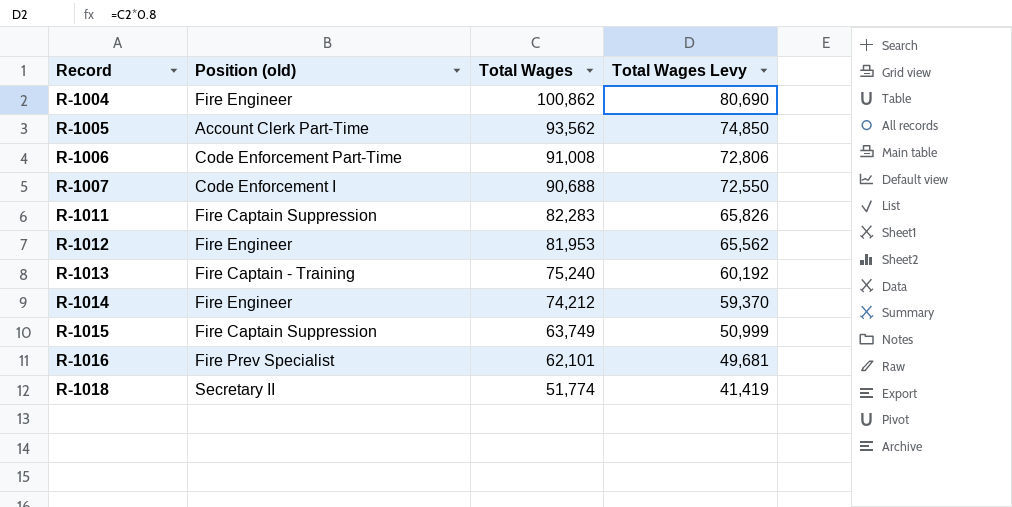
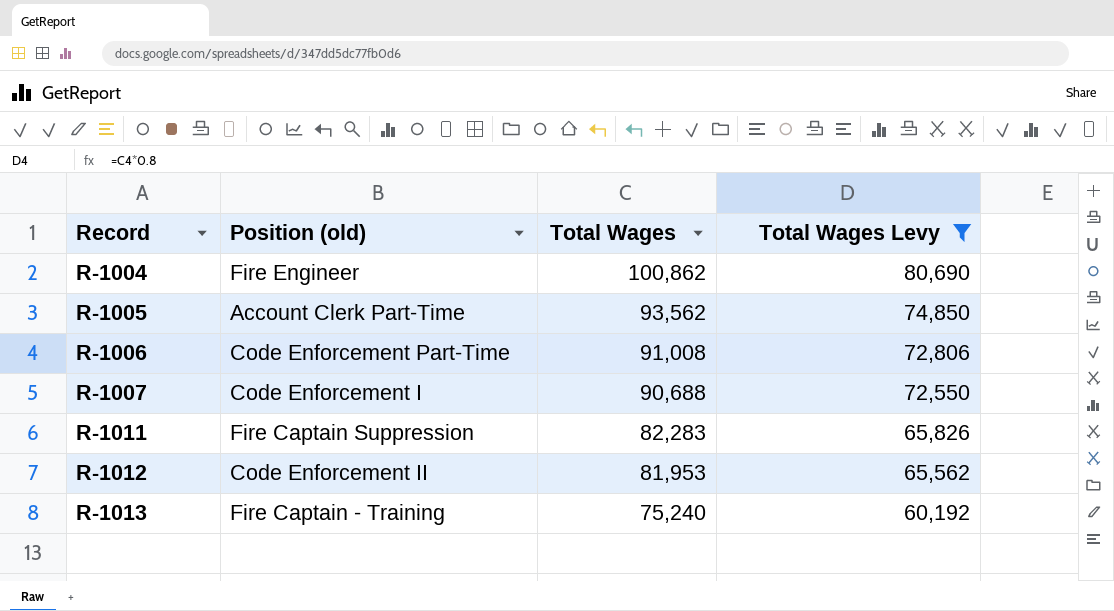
filter: none -> Total Wages Levy >= 60,192
R-1012 | Position (old): Fire Engineer -> Code Enforcement II

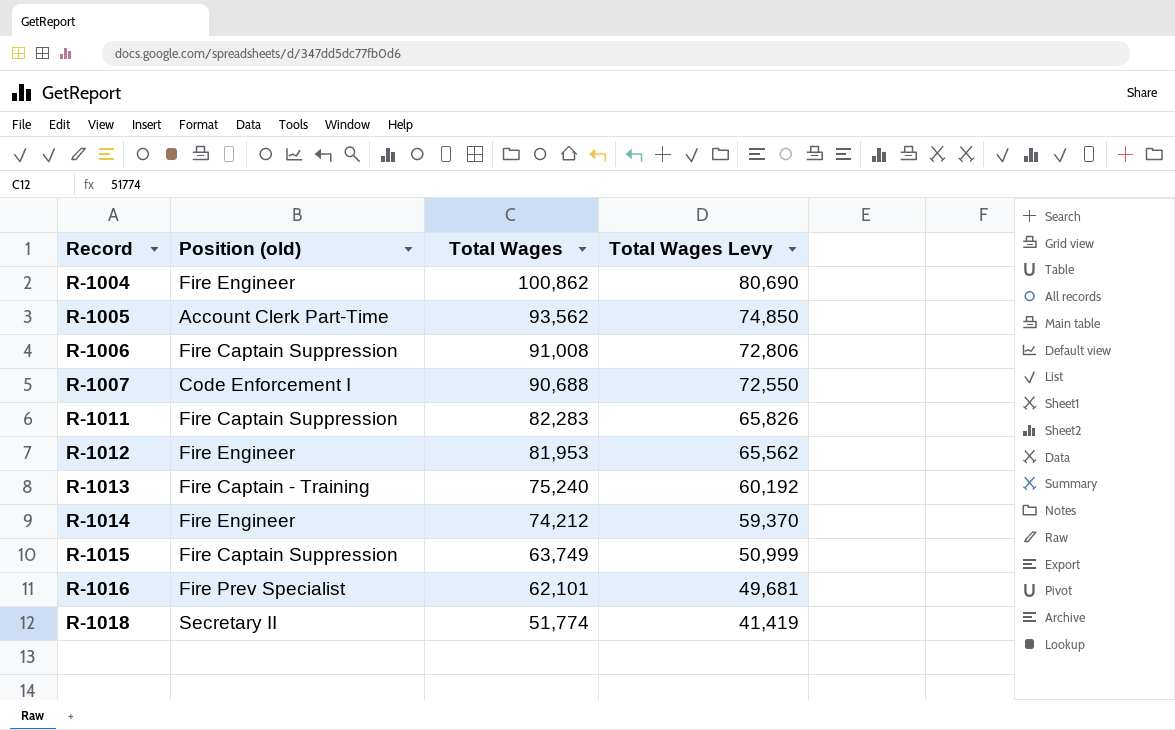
filter: Total Wages Levy >= 60,192 -> none
R-1006 | Position (old): Code Enforcement Part-Time -> Fire Captain Suppression
R-1012 | Position (old): Code Enforcement II -> Fire Engineer

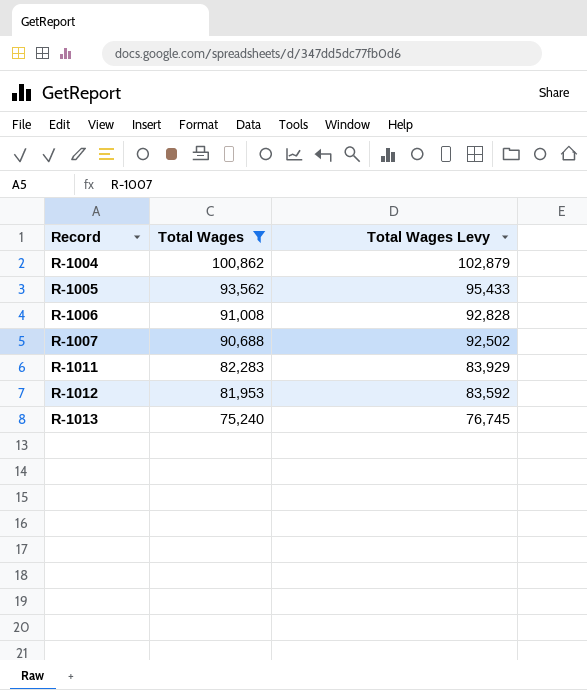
filter: none -> Total Wages >= 75,240
column Position (old) | position: 2 -> none
column Total Wages Levy | formula: [Total Wages] * 0.8 -> [Total Wages] * 1.02

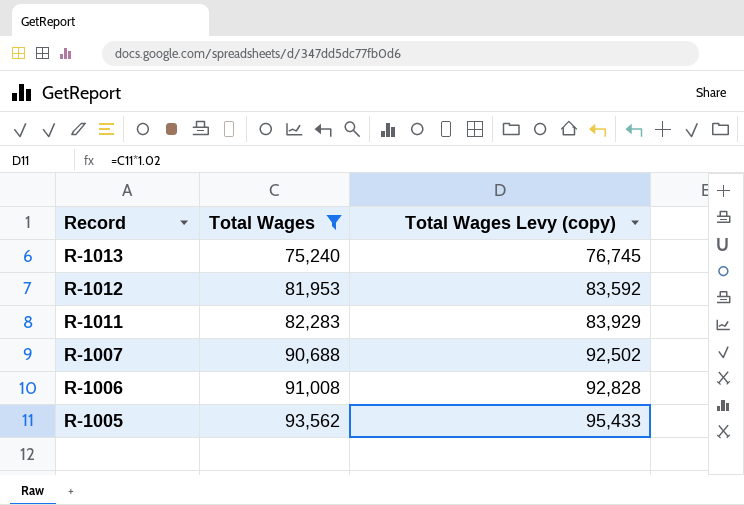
row order: Record ascending -> Record descending
column name: Total Wages Levy -> Total Wages Levy (copy)
row R-1004: 100,862 | 102,879 -> none

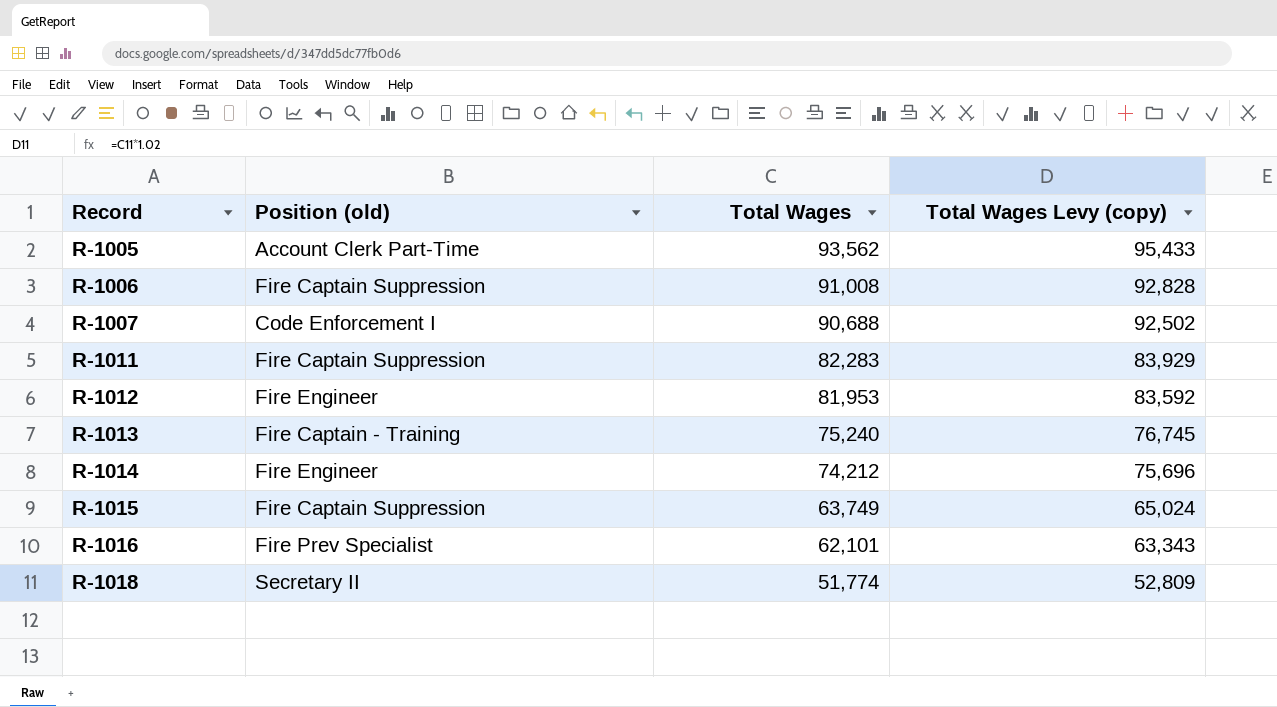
filter: Total Wages >= 75,240 -> none
row order: Record descending -> Record ascending
column Position (old) | position: none -> 2

